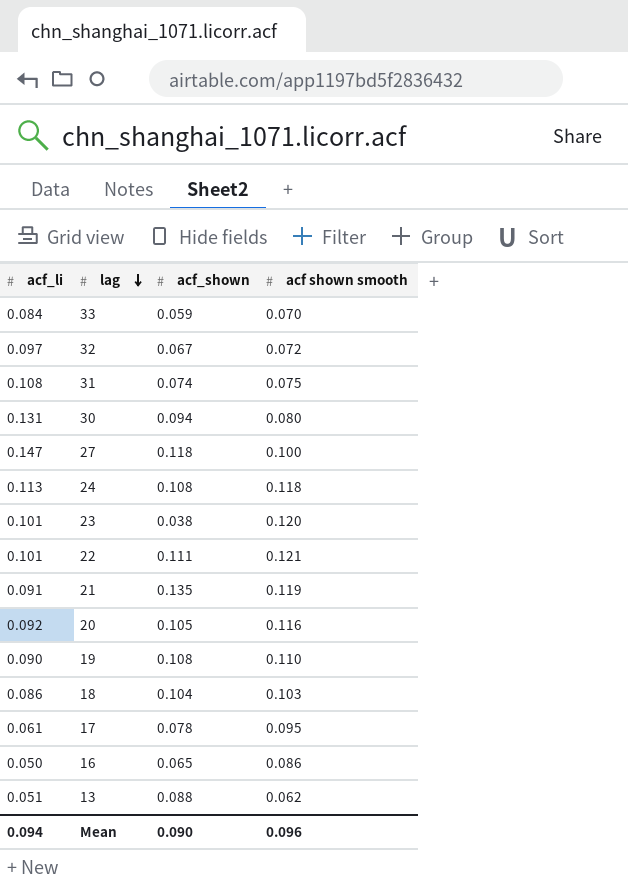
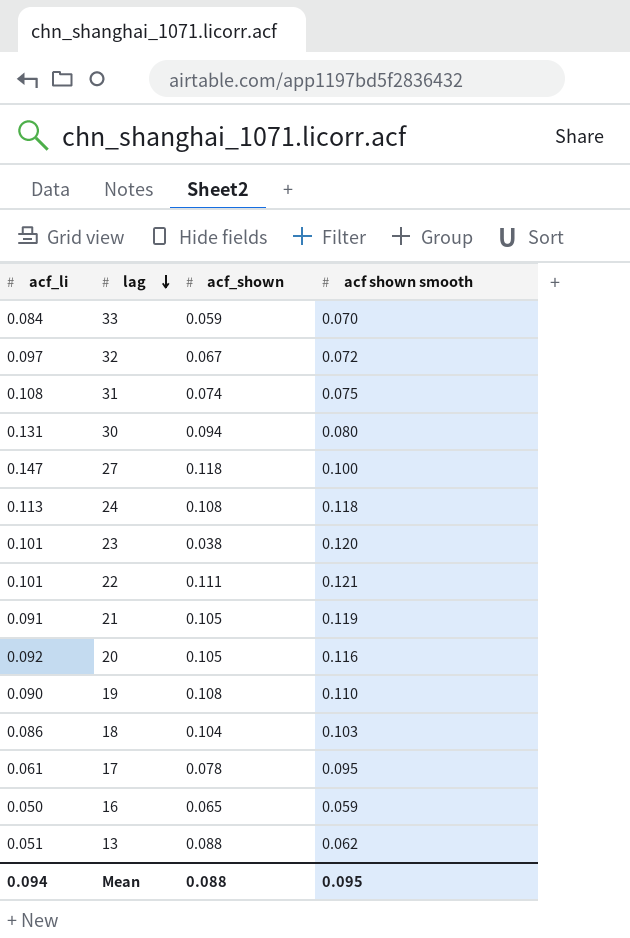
21 | acf_shown: 0.135 -> 0.105
16 | acf shown smooth: 0.086 -> 0.059
Mean | acf_shown: 0.090 -> 0.088
Mean | acf shown smooth: 0.096 -> 0.095

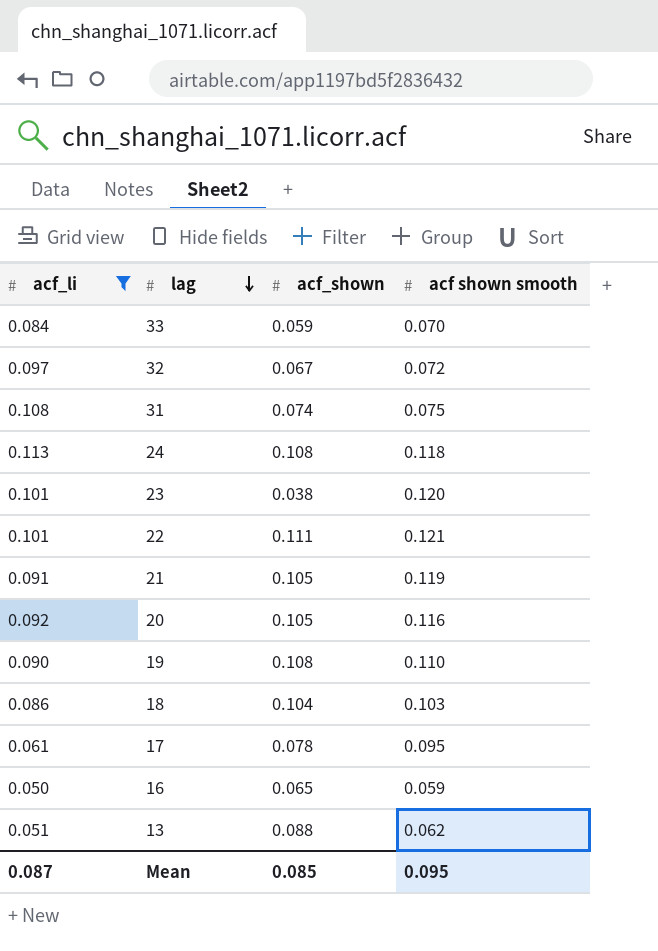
filter: none -> acf_li <= 0.113
Mean | acf_li: 0.094 -> 0.087
Mean | acf_shown: 0.088 -> 0.085

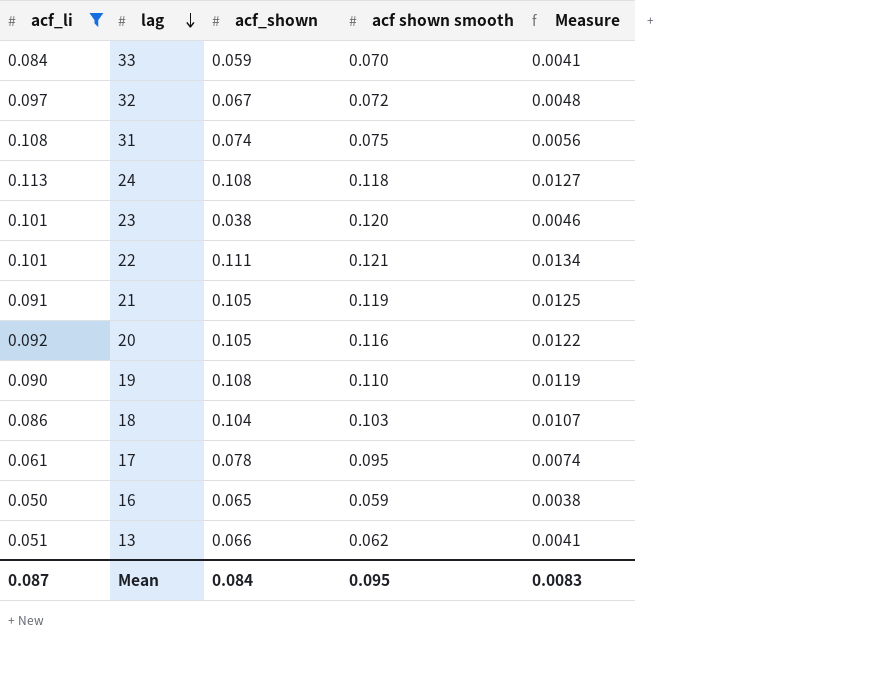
column Measure | formula: none -> [acf_shown] * [acf shown smooth]
13 | acf_shown: 0.088 -> 0.066
Mean | acf_shown: 0.085 -> 0.084

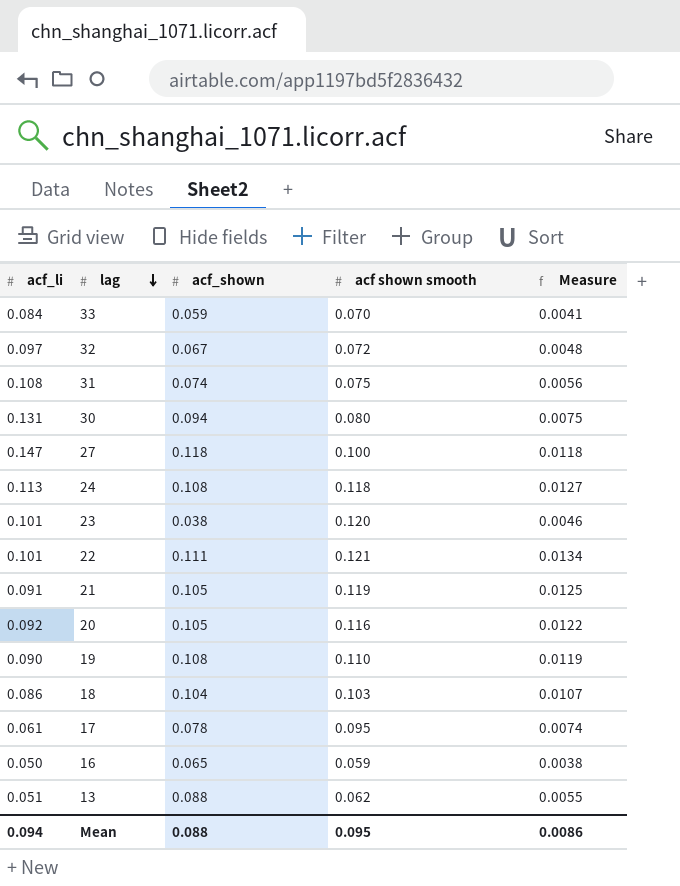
filter: acf_li <= 0.113 -> none
13 | acf_shown: 0.066 -> 0.088
13 | Measure: 0.0041 -> 0.0055
Mean | acf_li: 0.087 -> 0.094
Mean | acf_shown: 0.084 -> 0.088
Mean | Measure: 0.0083 -> 0.0086

